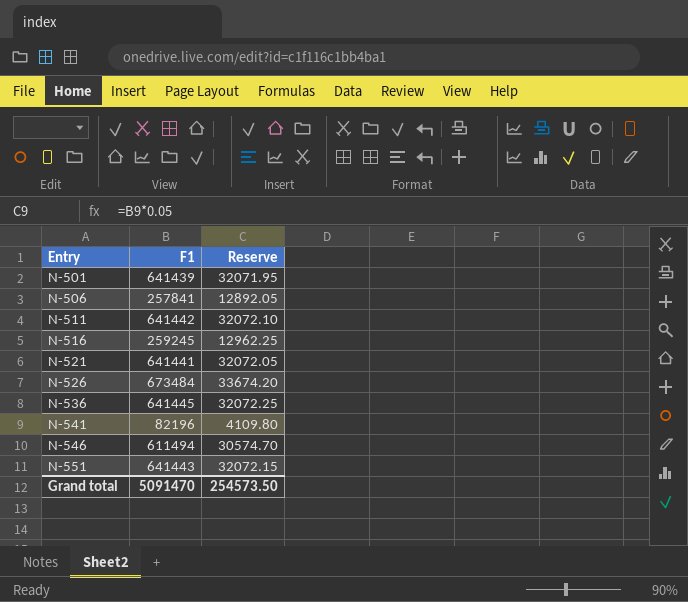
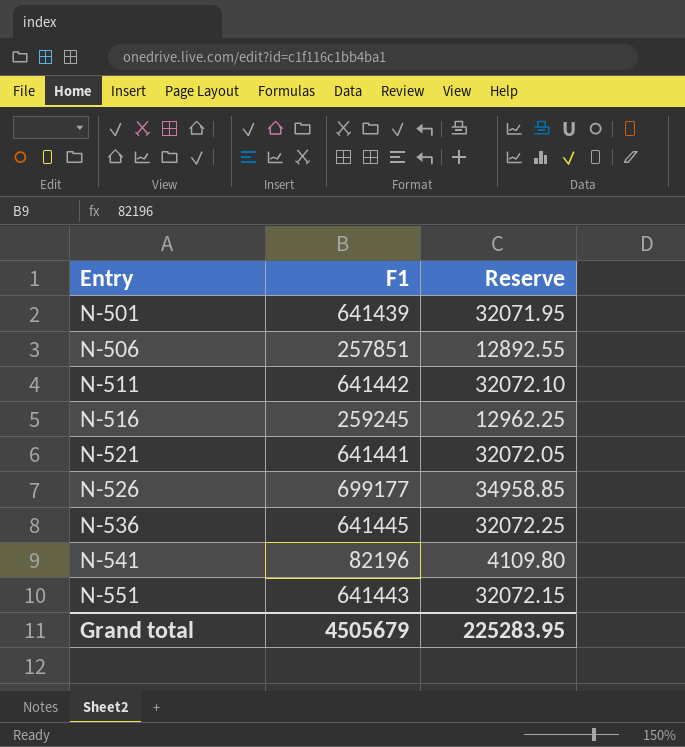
row N-546: 611494 | 30574.70 -> none
N-506 | F1: 257841 -> 257851
N-506 | Reserve: 12892.05 -> 12892.55
N-526 | F1: 673484 -> 699177
N-526 | Reserve: 33674.20 -> 34958.85
Grand total | F1: 5091470 -> 4505679
Grand total | Reserve: 254573.50 -> 225283.95

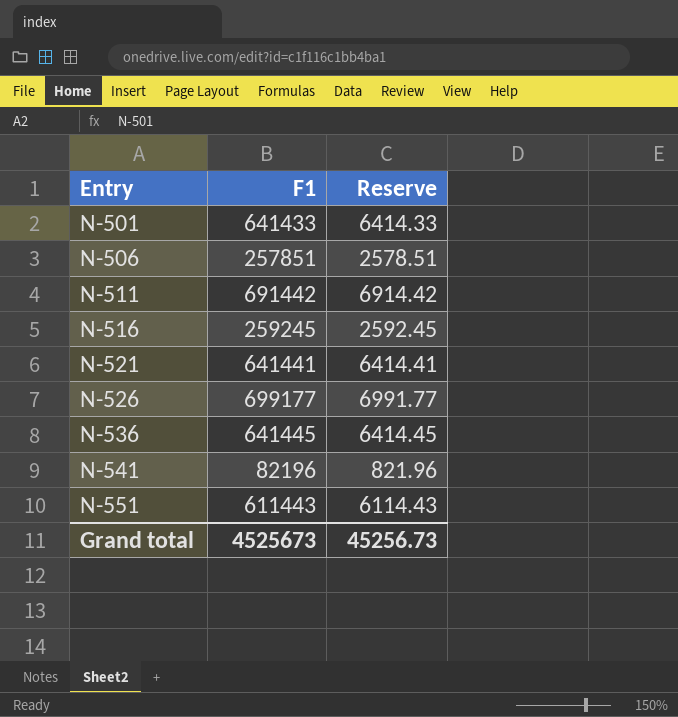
column Reserve | formula: [F1] * 0.05 -> [F1] * 0.01
N-501 | F1: 641439 -> 641433
N-511 | F1: 641442 -> 691442
N-551 | F1: 641443 -> 611443
Grand total | F1: 4505679 -> 4525673
Grand total | Reserve: 225283.95 -> 45256.73

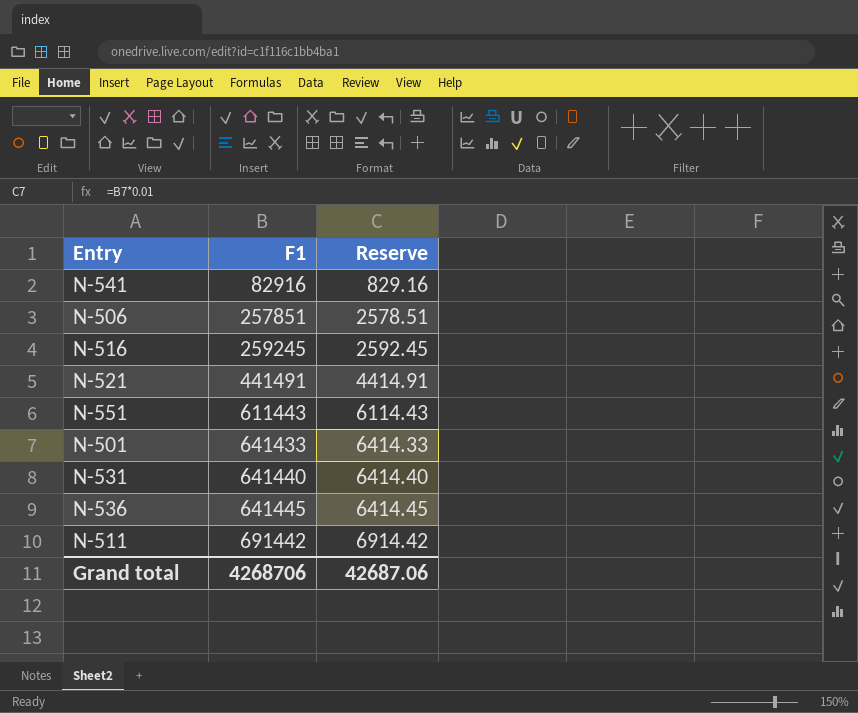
row order: Entry ascending -> F1 ascending
row N-526: 699177 | 6991.77 -> none
N-541 | F1: 82196 -> 82916
N-541 | Reserve: 821.96 -> 829.16
N-521 | F1: 641441 -> 441491
N-521 | Reserve: 6414.41 -> 4414.91
row N-531: none -> 641440 | 6414.40
Grand total | F1: 4525673 -> 4268706
Grand total | Reserve: 45256.73 -> 42687.06

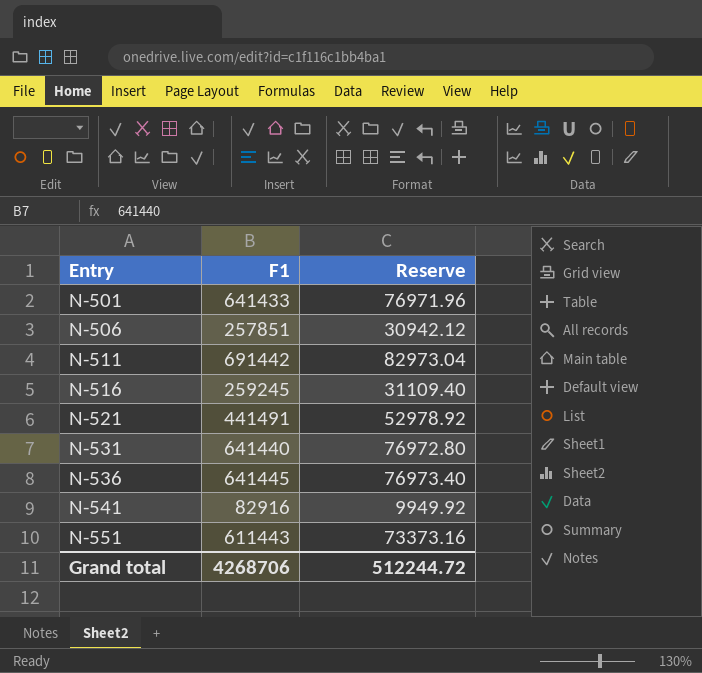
row order: F1 ascending -> Entry ascending
column Reserve | formula: [F1] * 0.01 -> [F1] * 0.12
Grand total | Reserve: 42687.06 -> 512244.72

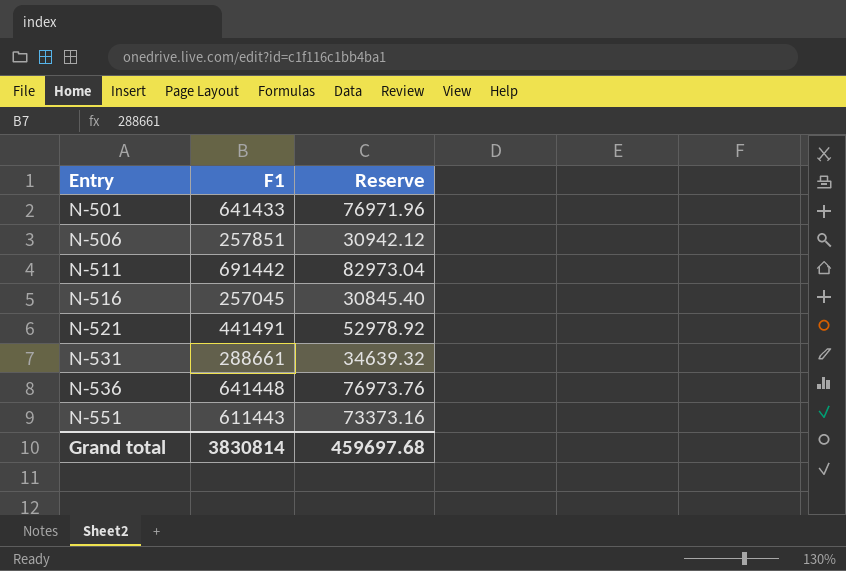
row N-541: 82916 | 9949.92 -> none
N-516 | F1: 259245 -> 257045
N-516 | Reserve: 31109.40 -> 30845.40
N-531 | F1: 641440 -> 288661
N-531 | Reserve: 76972.80 -> 34639.32
N-536 | F1: 641445 -> 641448
N-536 | Reserve: 76973.40 -> 76973.76
Grand total | F1: 4268706 -> 3830814
Grand total | Reserve: 512244.72 -> 459697.68

